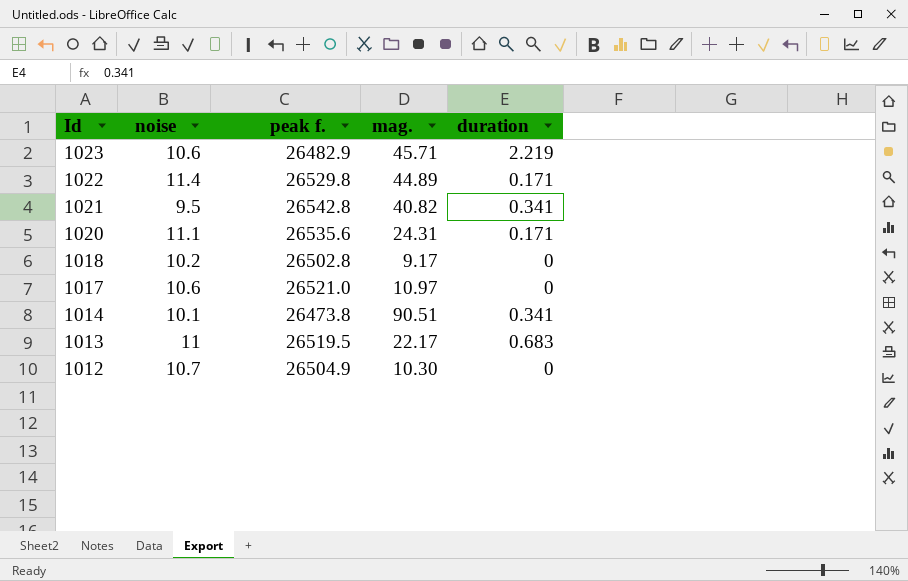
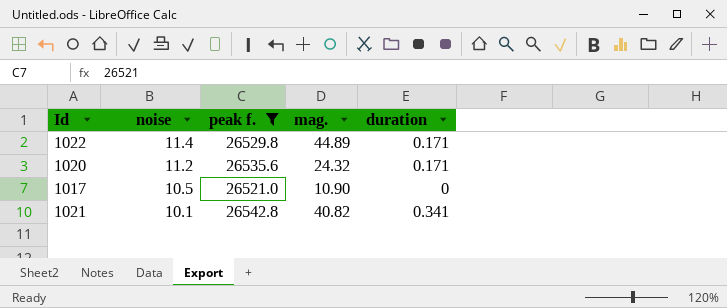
filter: none -> peak f. >= 26521.0
row order: Id descending -> noise descending
1020 | noise: 11.1 -> 11.2
1020 | mag.: 24.31 -> 24.32
1017 | noise: 10.6 -> 10.5
1017 | mag.: 10.97 -> 10.90
1021 | noise: 9.5 -> 10.1

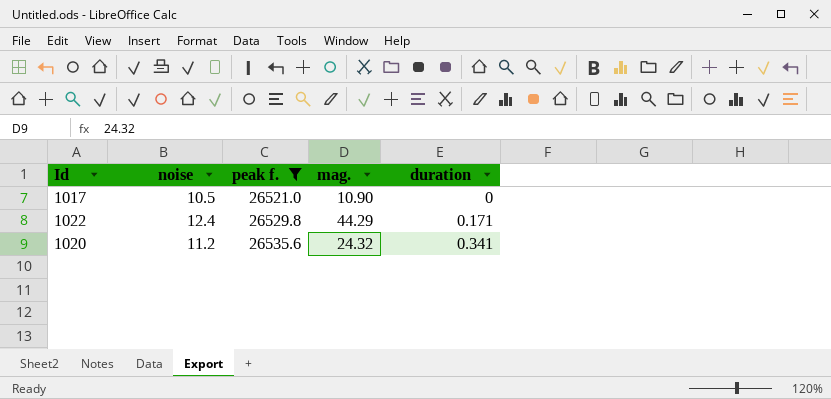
row order: noise descending -> peak f. ascending
row 1021: 10.1 | 26542.8 | 40.82 | 0.341 -> none
1022 | noise: 11.4 -> 12.4
1022 | mag.: 44.89 -> 44.29
1020 | duration: 0.171 -> 0.341

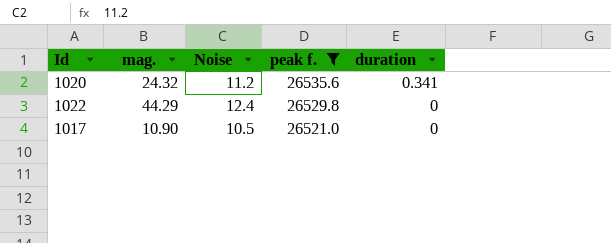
row order: peak f. ascending -> peak f. descending
column mag. | position: 4 -> 2
column name: noise -> Noise
1022 | duration: 0.171 -> 0

